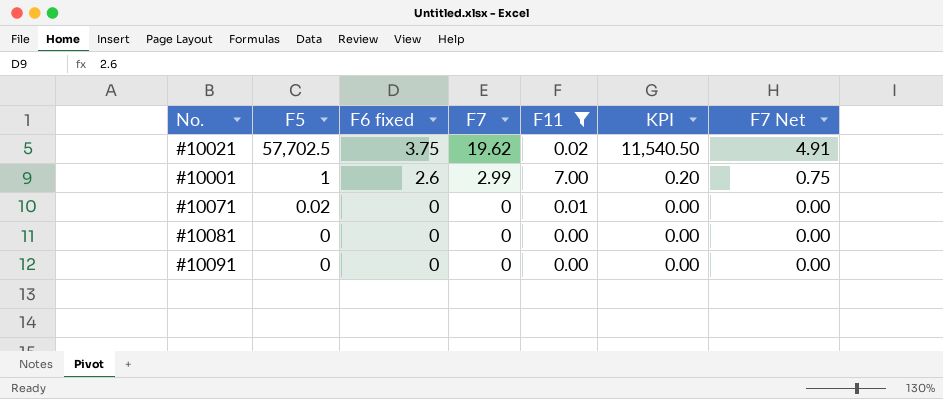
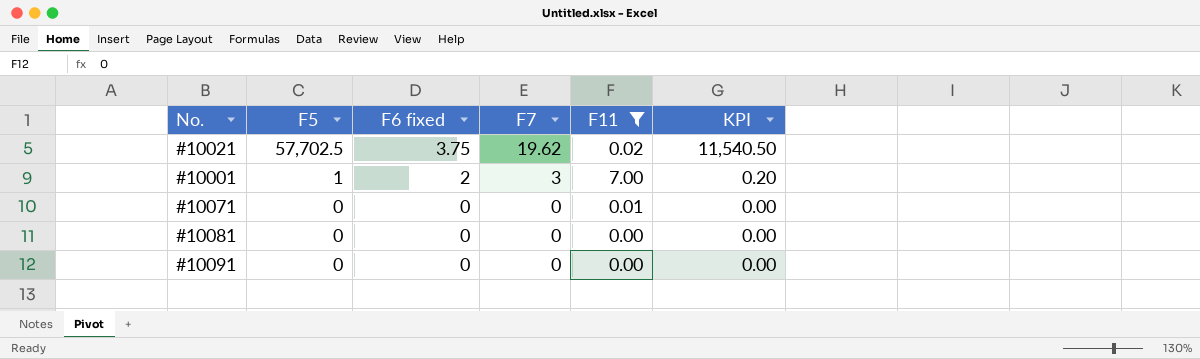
column F7 Net | formula: [F7] * 0.25 -> none
#10001 | F6 fixed: 2.6 -> 2
#10001 | F7: 2.99 -> 3
#10071 | F5: 0.02 -> 0

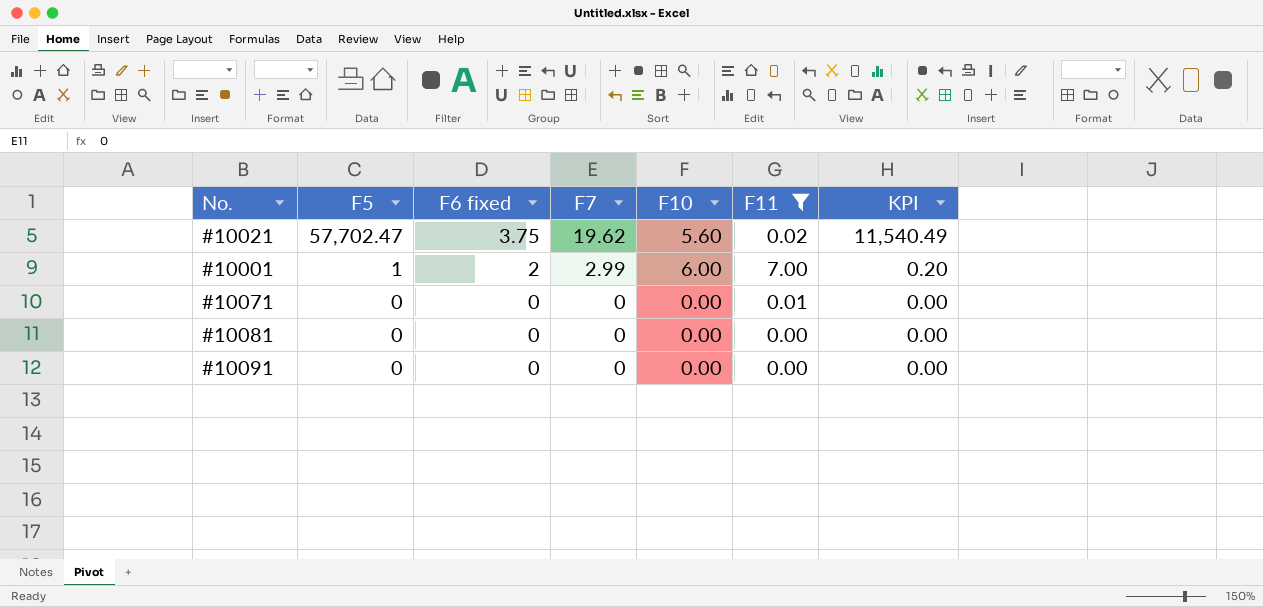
column F10 | position: none -> 5
#10021 | F5: 57,702.5 -> 57,702.47
#10021 | KPI: 11,540.50 -> 11,540.49
#10001 | F7: 3 -> 2.99

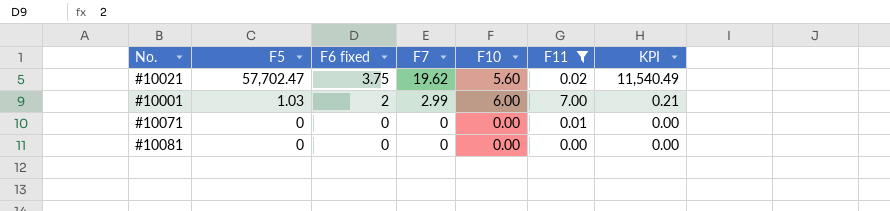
row #10091: 0 | 0 | 0 | 0.00 | 0.00 | 0.00 -> none
#10001 | F5: 1 -> 1.03
#10001 | KPI: 0.20 -> 0.21

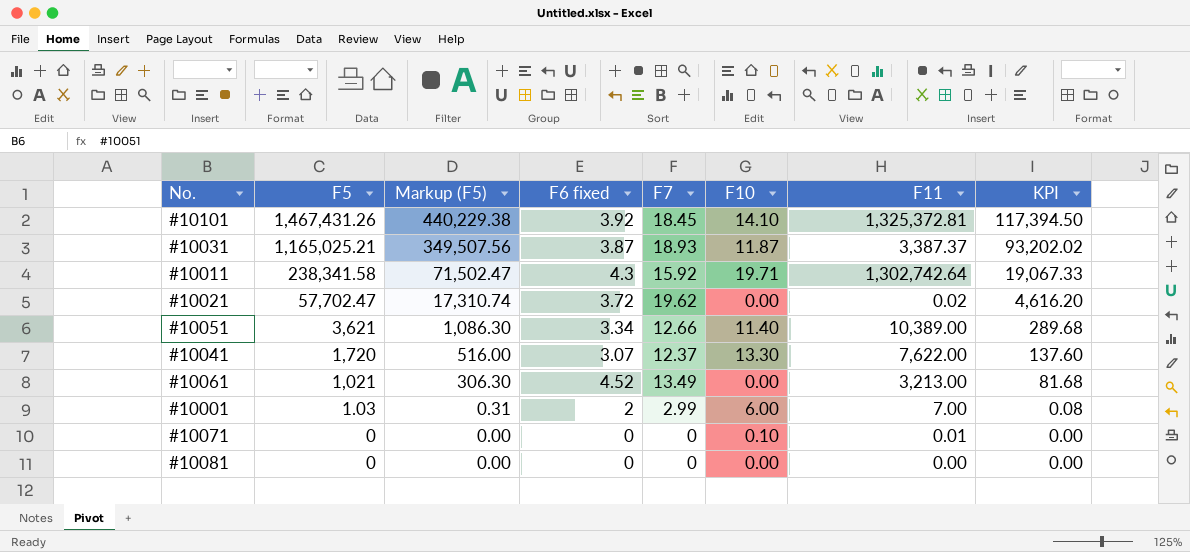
filter: F11 <= 7.00 -> none
column Markup (F5) | formula: none -> [F5] * 0.3
column KPI | formula: [F5] * 0.2 -> [F5] * 0.08
#10021 | F6 fixed: 3.75 -> 3.72
#10021 | F10: 5.60 -> 0.00
#10071 | F10: 0.00 -> 0.10

